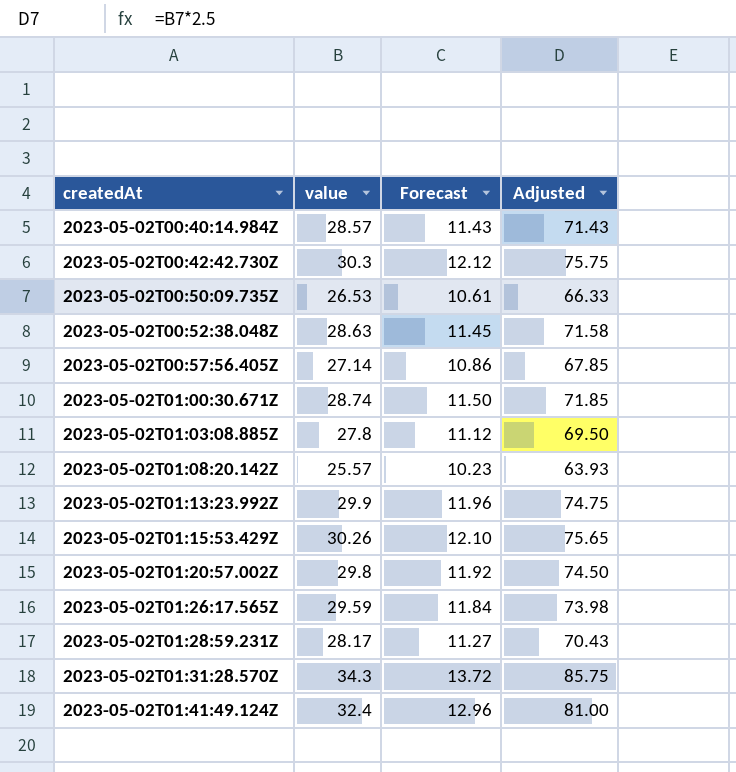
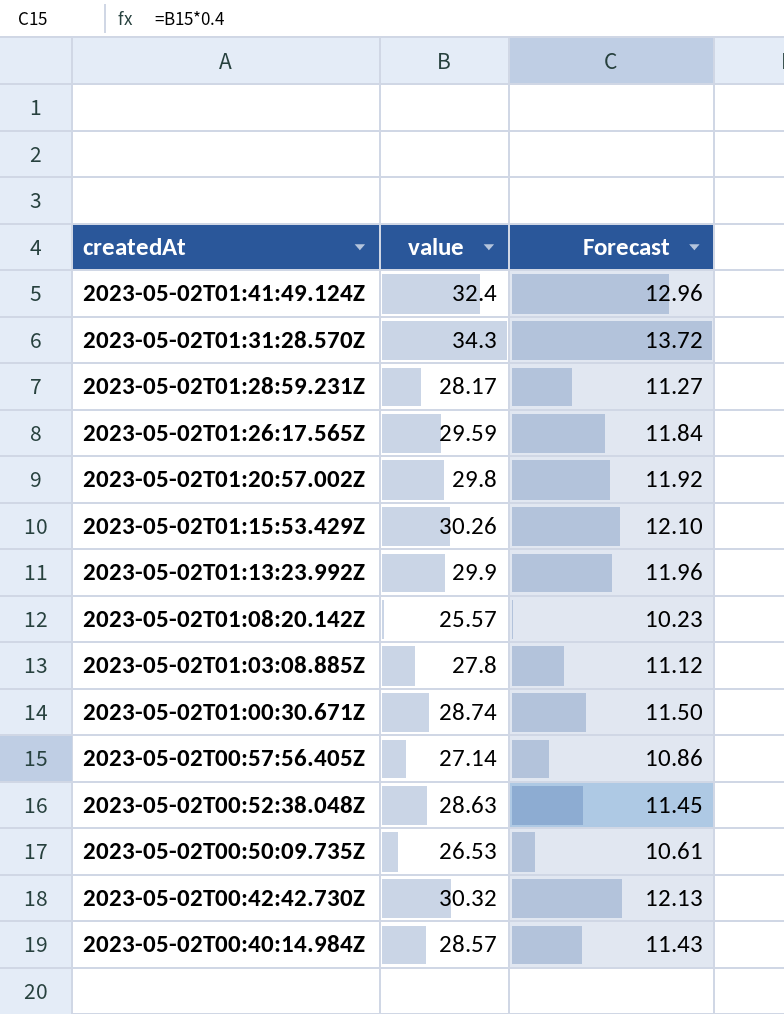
row order: createdAt ascending -> createdAt descending
column Adjusted | formula: [value] * 2.5 -> none
2023-05-02T00:42:42.730Z | value: 30.3 -> 30.32
2023-05-02T00:42:42.730Z | Forecast: 12.12 -> 12.13

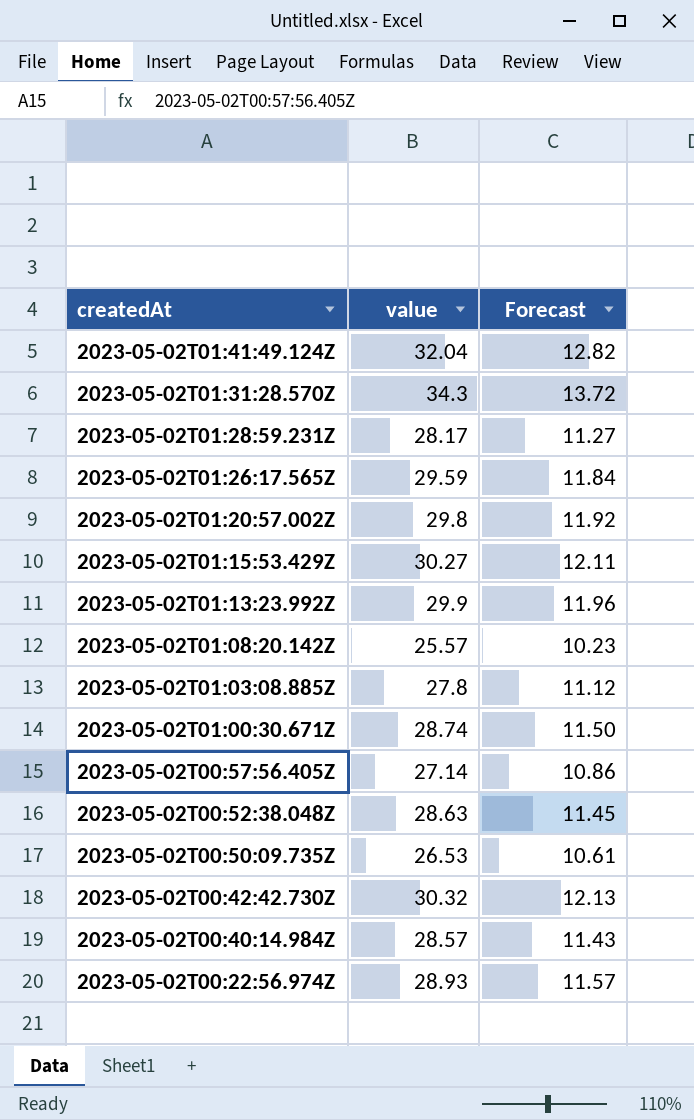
2023-05-02T01:41:49.124Z | value: 32.4 -> 32.04
2023-05-02T01:41:49.124Z | Forecast: 12.96 -> 12.82
2023-05-02T01:15:53.429Z | value: 30.26 -> 30.27
2023-05-02T01:15:53.429Z | Forecast: 12.10 -> 12.11
row 2023-05-02T00:22:56.974Z: none -> 28.93 | 11.57

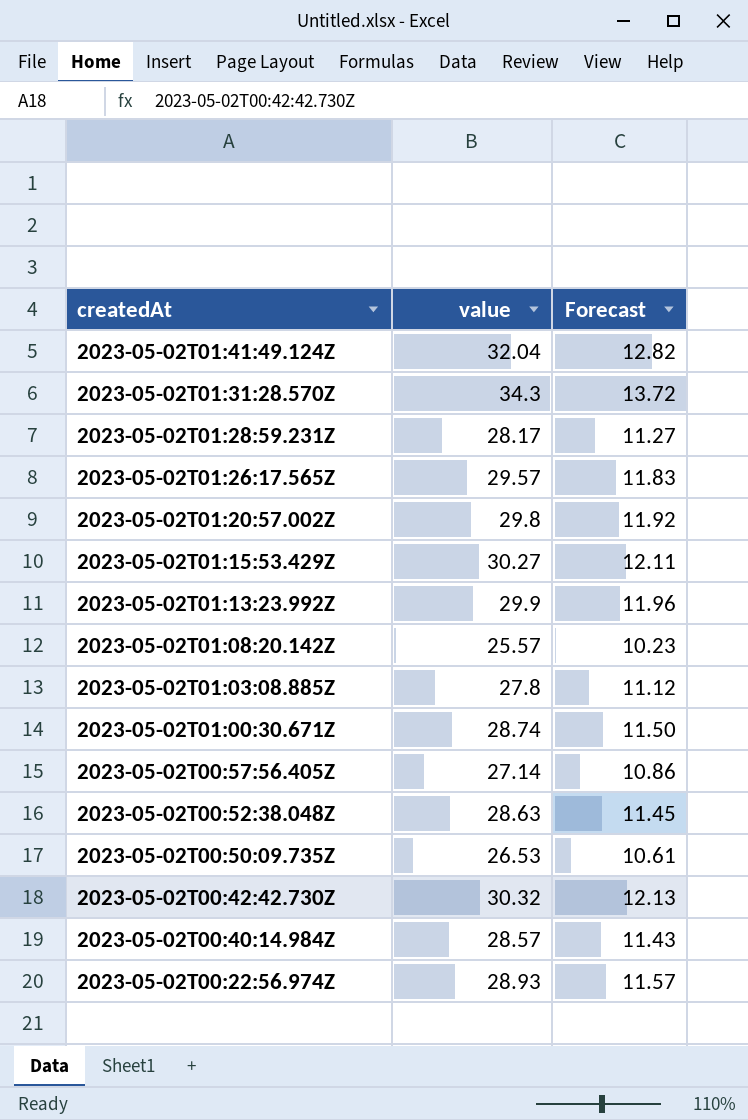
2023-05-02T01:26:17.565Z | value: 29.59 -> 29.57
2023-05-02T01:26:17.565Z | Forecast: 11.84 -> 11.83

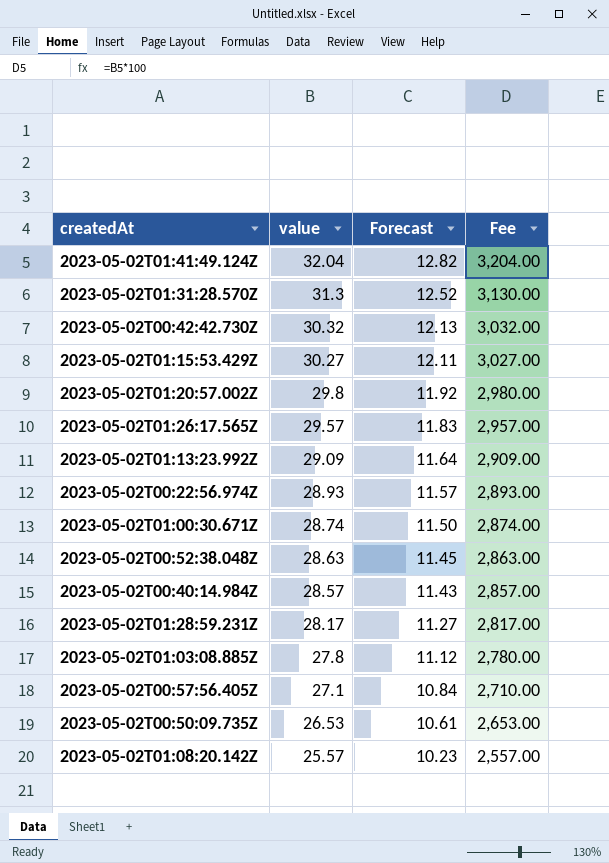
row order: createdAt descending -> value descending
column Fee | formula: none -> [value] * 100
2023-05-02T01:31:28.570Z | value: 34.3 -> 31.3
2023-05-02T01:31:28.570Z | Forecast: 13.72 -> 12.52
2023-05-02T01:13:23.992Z | value: 29.9 -> 29.09
2023-05-02T01:13:23.992Z | Forecast: 11.96 -> 11.64
2023-05-02T00:57:56.405Z | value: 27.14 -> 27.1
2023-05-02T00:57:56.405Z | Forecast: 10.86 -> 10.84

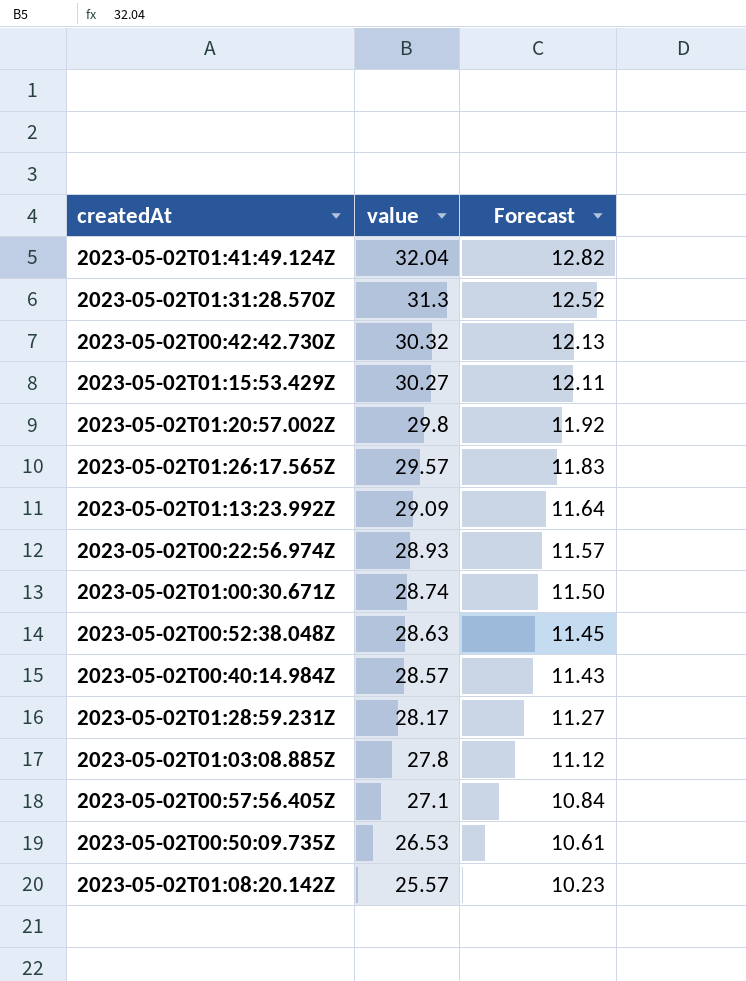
column Fee | formula: [value] * 100 -> none

